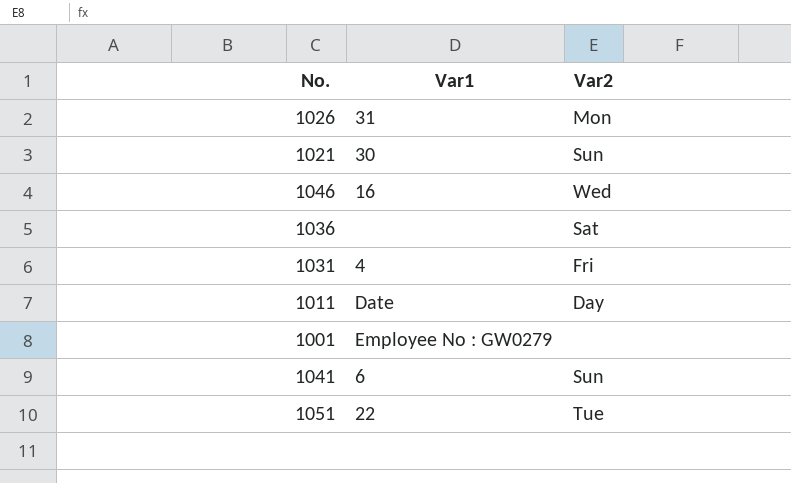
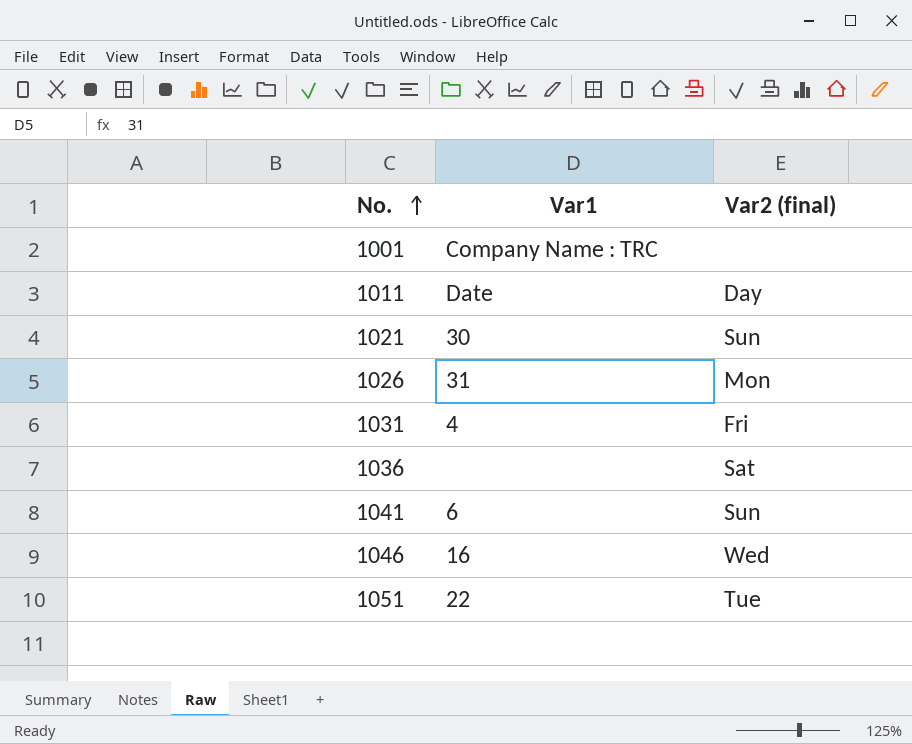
row order: none -> No. ascending
column name: Var2 -> Var2 (final)
1001 | Var1: Employee No : GW0279 -> Company Name : TRC

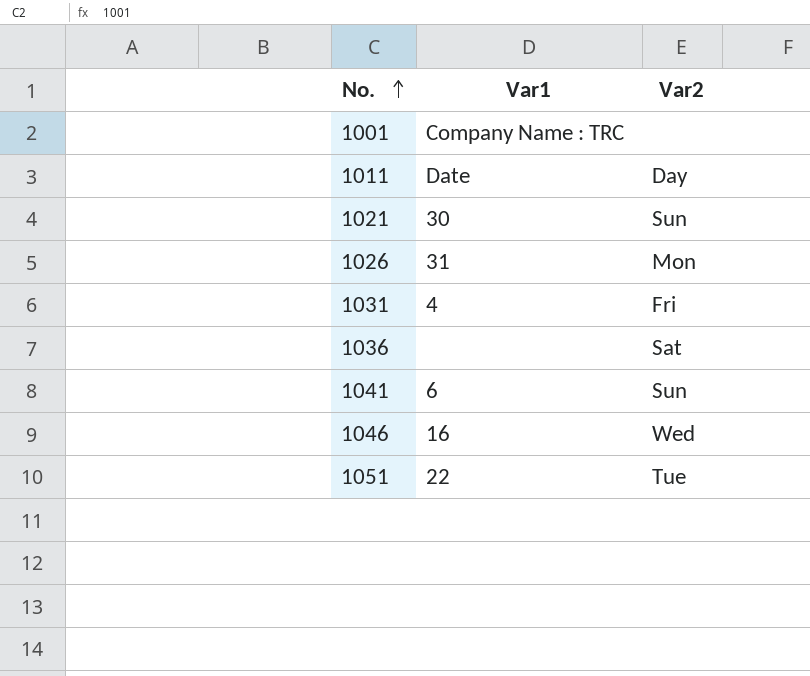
column name: Var2 (final) -> Var2

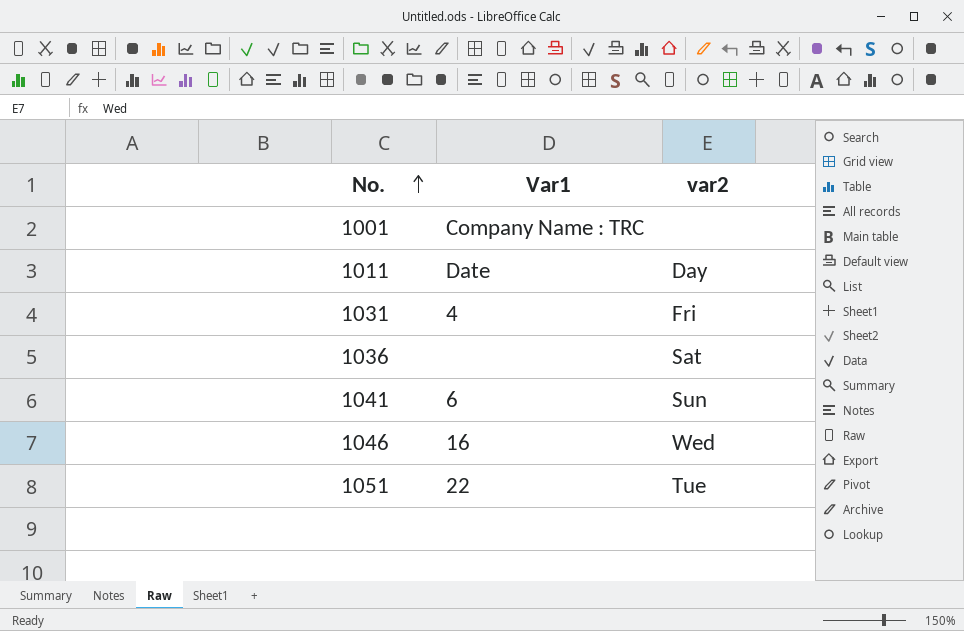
column name: Var2 -> var2
row 1021: 30 | Sun -> none
row 1026: 31 | Mon -> none

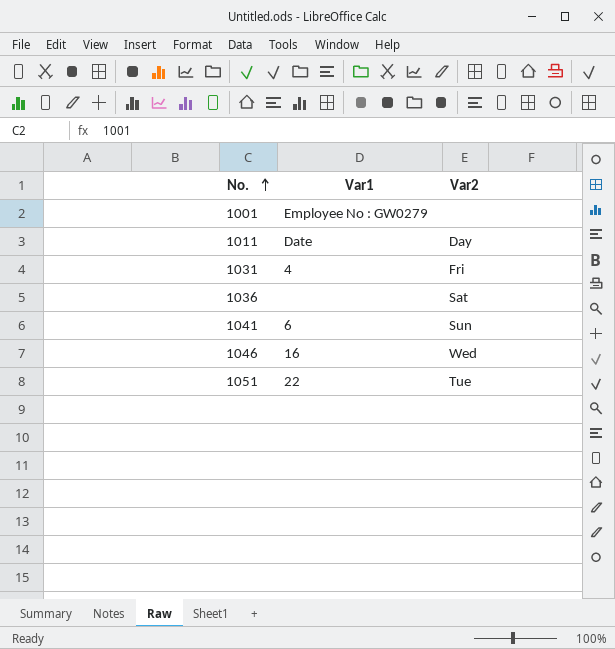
column name: var2 -> Var2
1001 | Var1: Company Name : TRC -> Employee No : GW0279

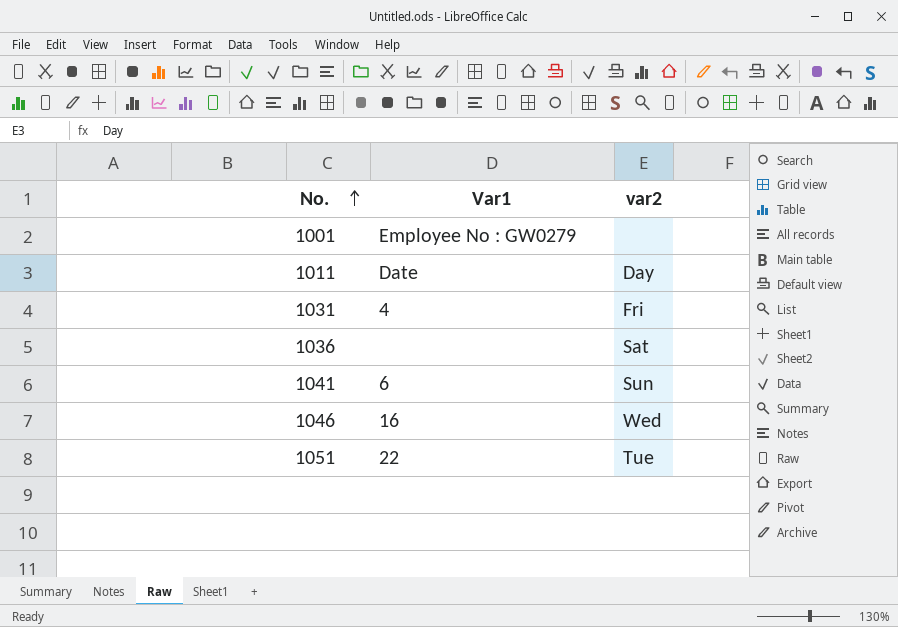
column name: Var2 -> var2

